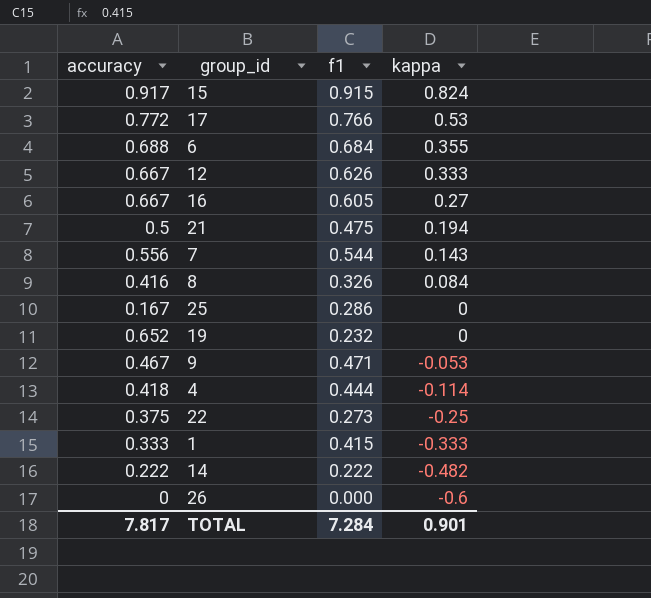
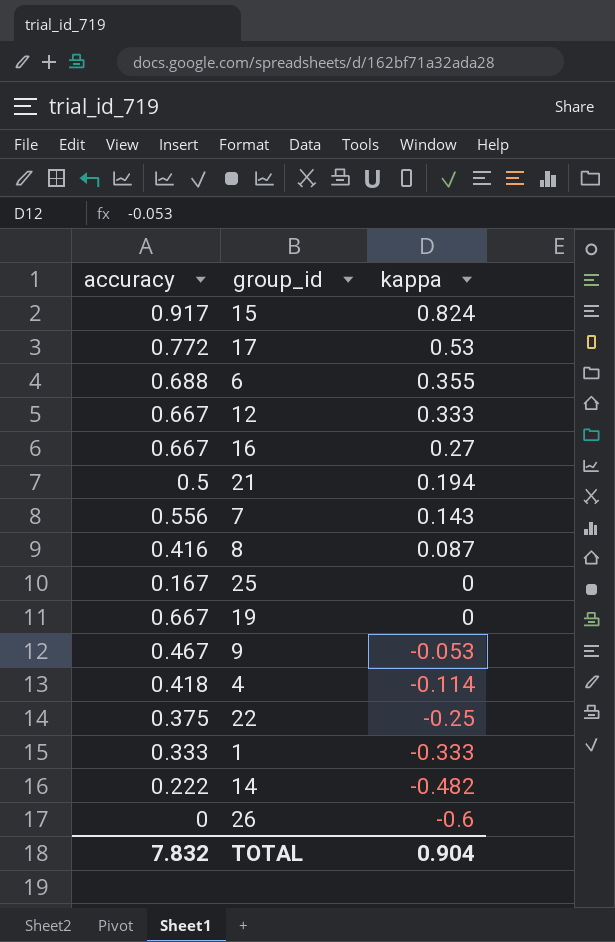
column f1 | position: 3 -> none
8 | kappa: 0.084 -> 0.087
19 | accuracy: 0.652 -> 0.667
TOTAL | accuracy: 7.817 -> 7.832
TOTAL | kappa: 0.901 -> 0.904

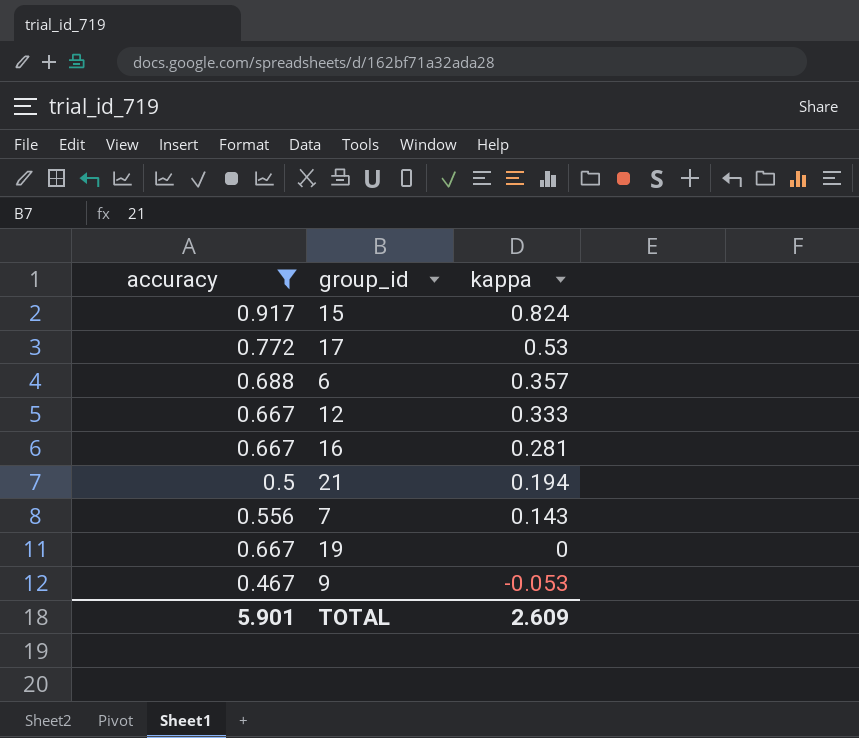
filter: none -> accuracy >= 0.467
6 | kappa: 0.355 -> 0.357
16 | kappa: 0.27 -> 0.281
TOTAL | accuracy: 7.832 -> 5.901
TOTAL | kappa: 0.904 -> 2.609

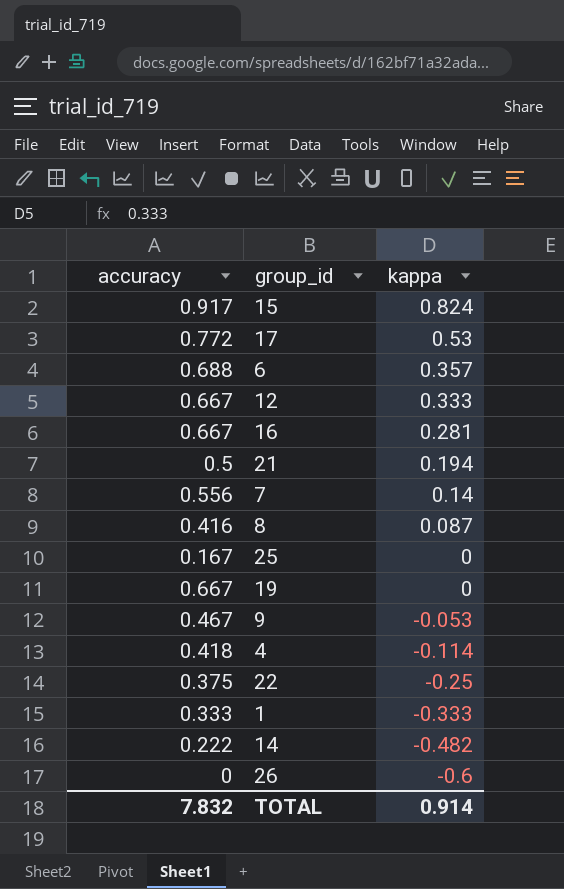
filter: accuracy >= 0.467 -> none
7 | kappa: 0.143 -> 0.14
TOTAL | accuracy: 5.901 -> 7.832
TOTAL | kappa: 2.609 -> 0.914

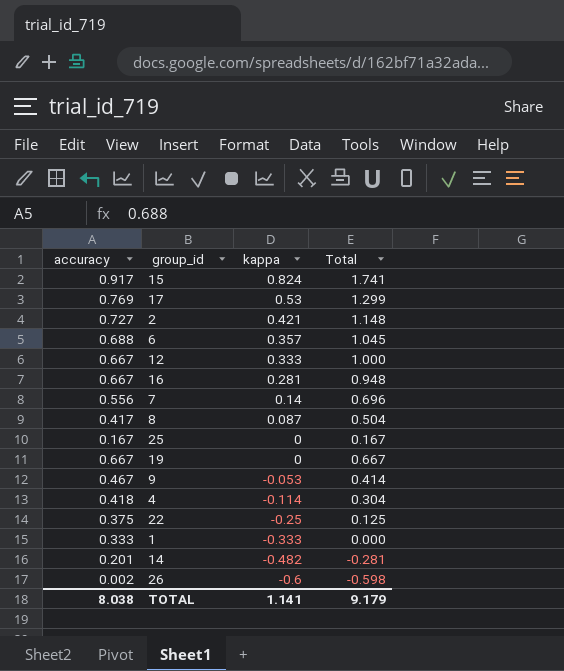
column Total | formula: none -> [accuracy] + [kappa]
row 21: 0.5 | 0.194 -> none
17 | accuracy: 0.772 -> 0.769
row 2: none -> 0.727 | 0.421 | 1.148
8 | accuracy: 0.416 -> 0.417
14 | accuracy: 0.222 -> 0.201
26 | accuracy: 0 -> 0.002
TOTAL | accuracy: 7.832 -> 8.038
TOTAL | kappa: 0.914 -> 1.141

